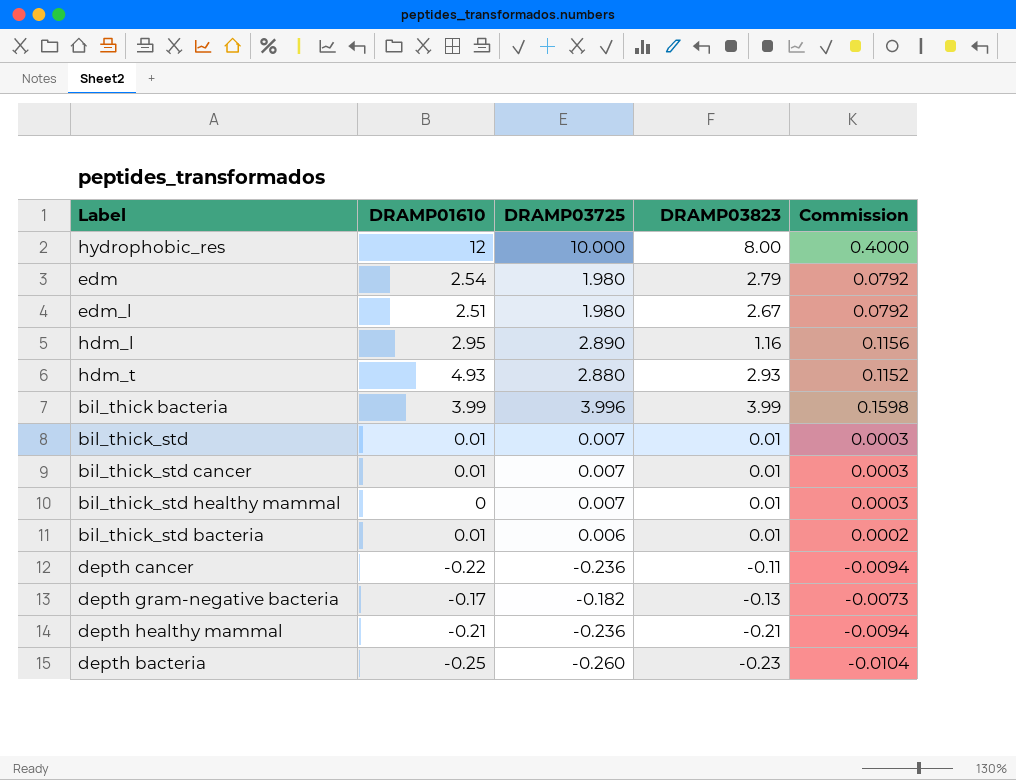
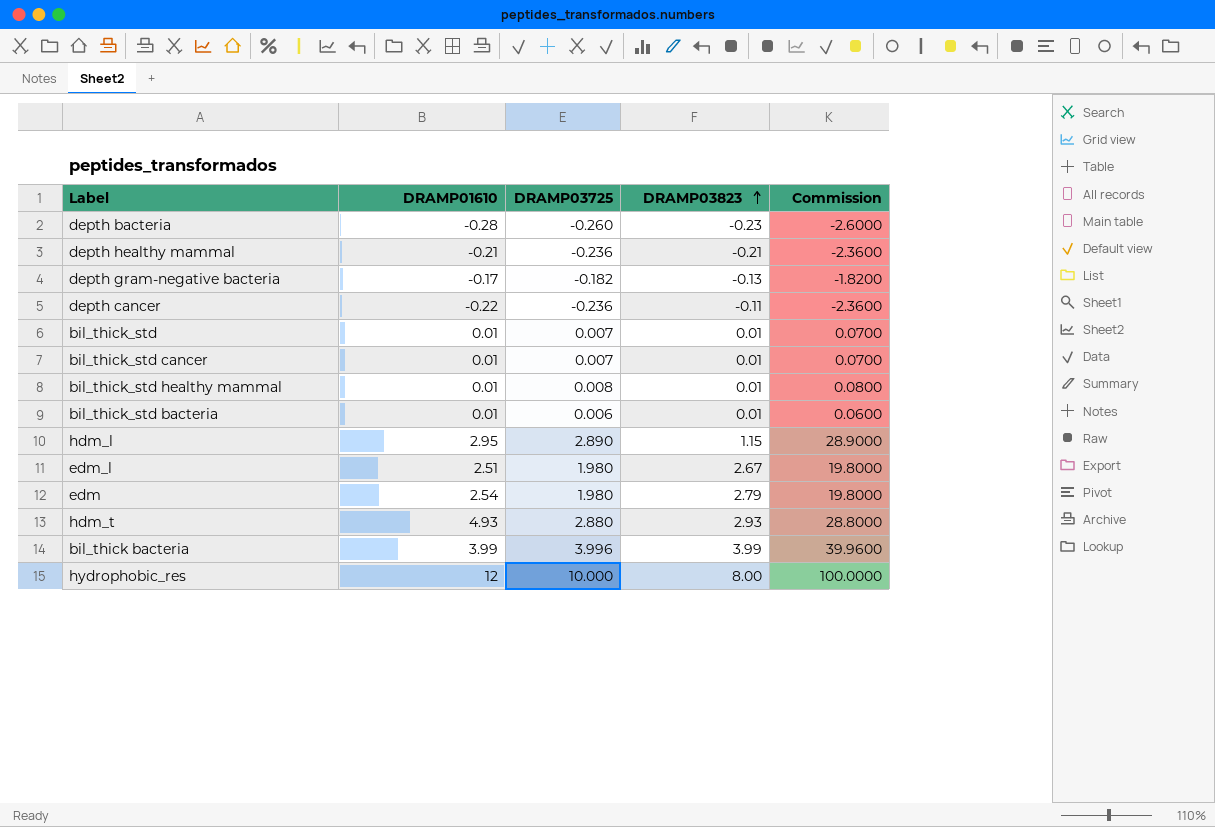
row order: none -> DRAMP03823 ascending
column Commission | formula: [DRAMP03725] * 0.04 -> [DRAMP03725] * 10
depth bacteria | DRAMP01610: -0.25 -> -0.28
bil_thick_std healthy mammal | DRAMP01610: 0 -> 0.01
bil_thick_std healthy mammal | DRAMP03725: 0.007 -> 0.008
hdm_l | DRAMP03823: 1.16 -> 1.15

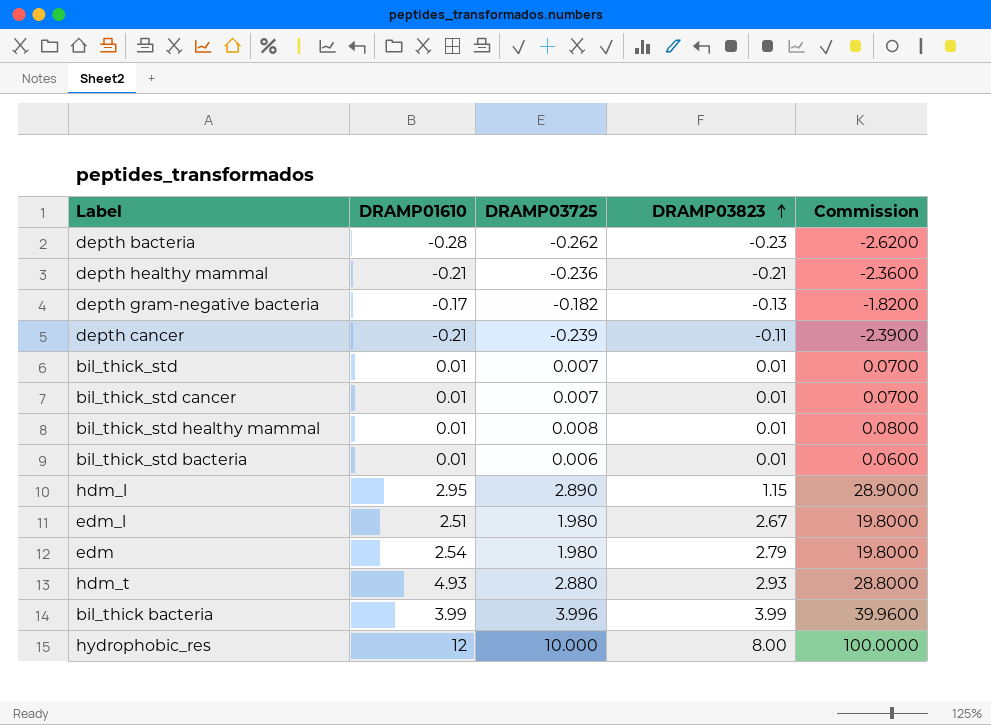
depth bacteria | DRAMP03725: -0.260 -> -0.262
depth bacteria | Commission: -2.6000 -> -2.6200
depth cancer | DRAMP01610: -0.22 -> -0.21
depth cancer | DRAMP03725: -0.236 -> -0.239
depth cancer | Commission: -2.3600 -> -2.3900

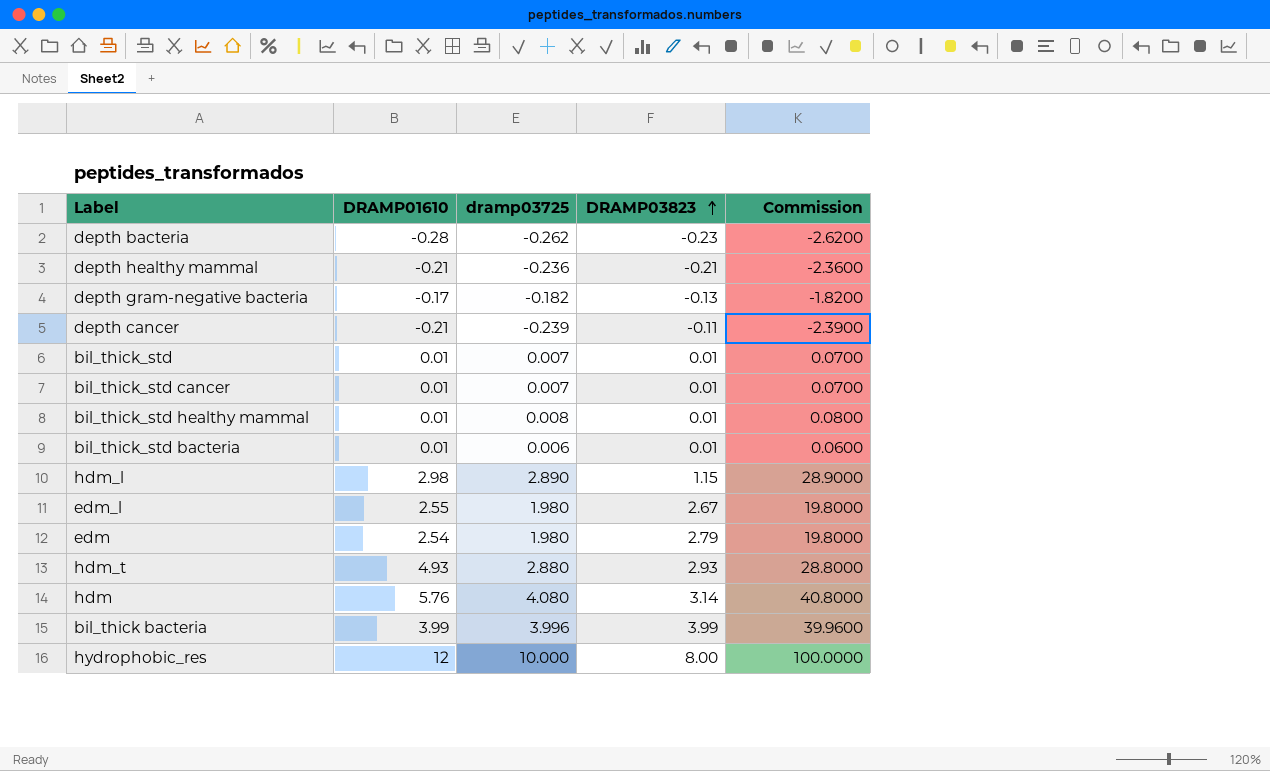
column name: DRAMP03725 -> dramp03725
hdm_l | DRAMP01610: 2.95 -> 2.98
edm_l | DRAMP01610: 2.51 -> 2.55
row hdm: none -> 5.76 | 4.080 | 3.14 | 40.8000

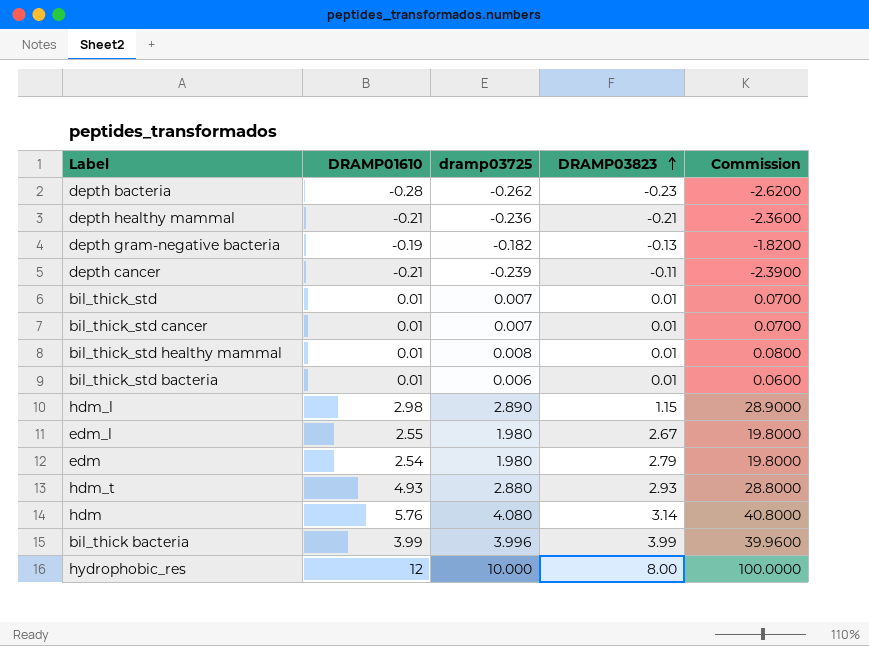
depth gram-negative bacteria | DRAMP01610: -0.17 -> -0.19

